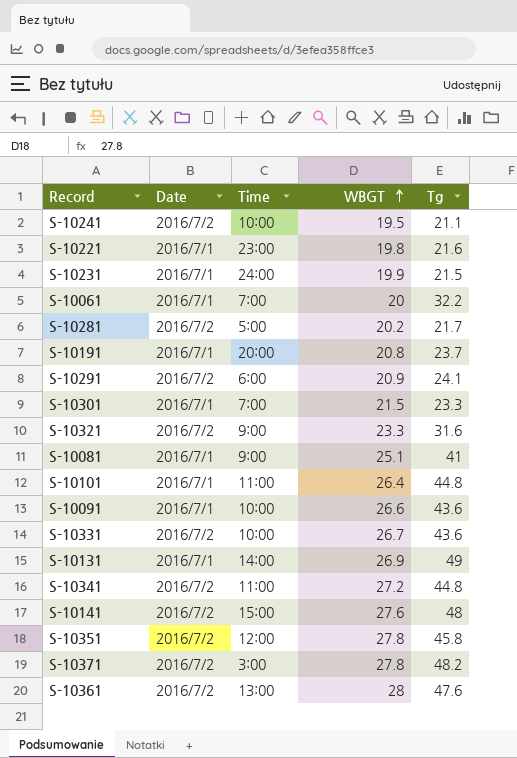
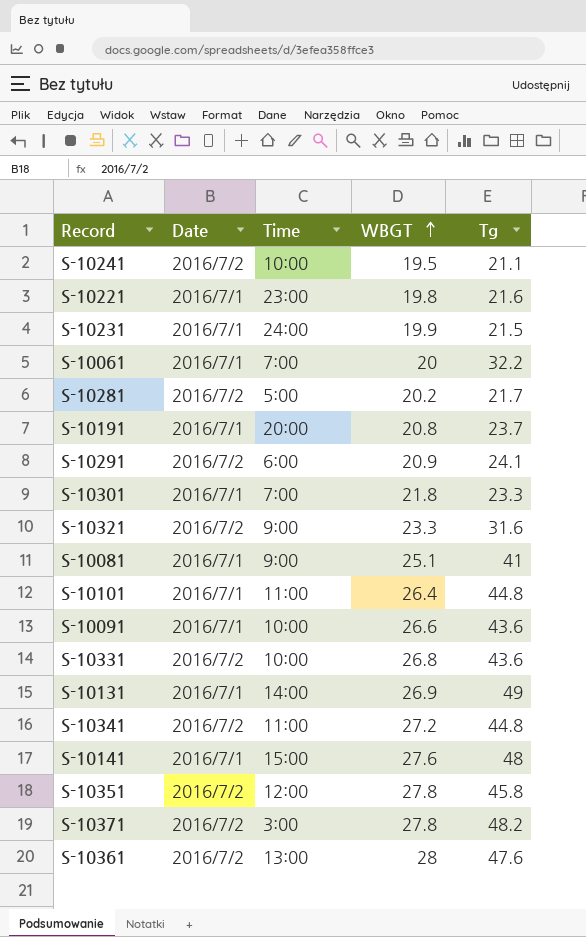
S-10301 | WBGT: 21.5 -> 21.8
S-10331 | WBGT: 26.7 -> 26.8
S-10141 | Date: 2016/7/2 -> 2016/7/1

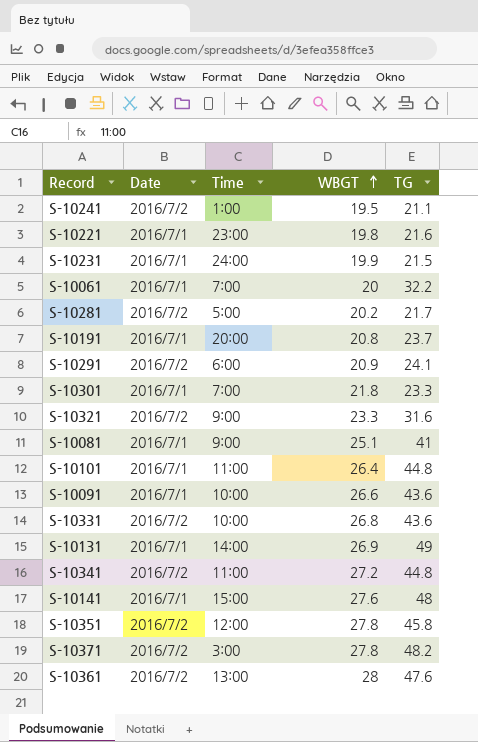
column name: Tg -> TG
S-10241 | Time: 10:00 -> 1:00

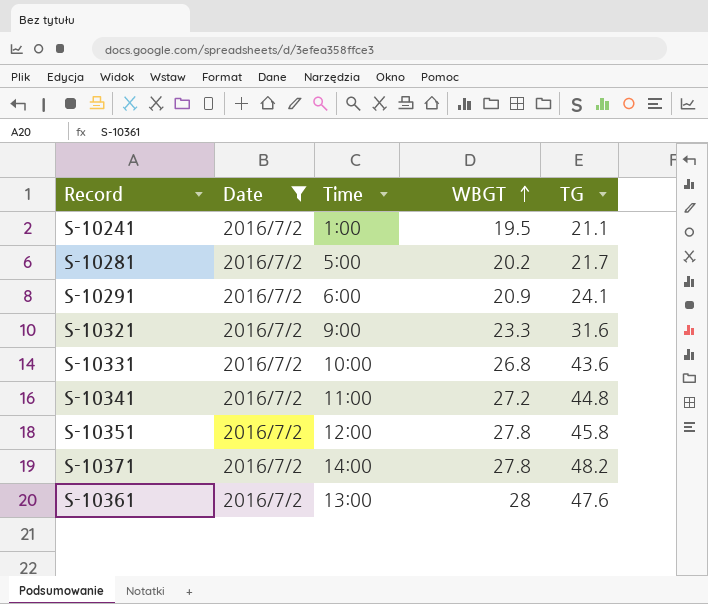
filter: none -> Date = 2016/7/2
S-10371 | Time: 3:00 -> 14:00

